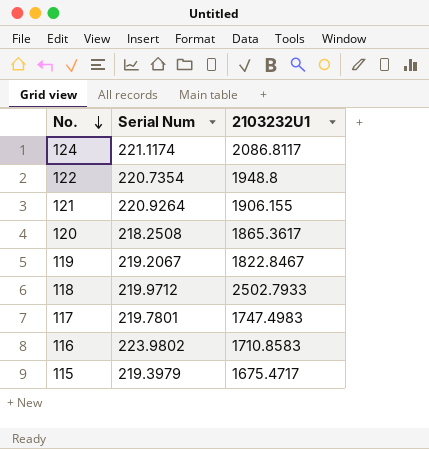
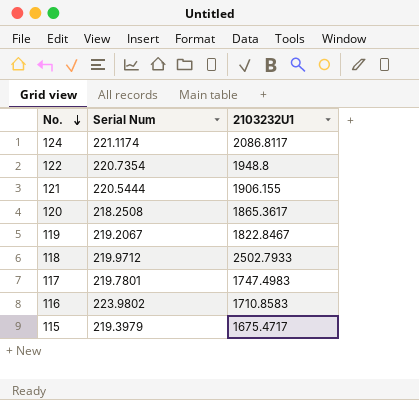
121 | Serial Num: 220.9264 -> 220.5444

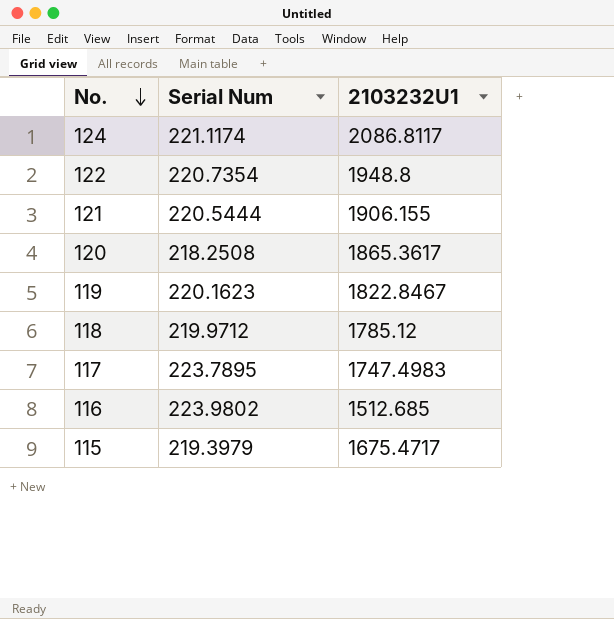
119 | Serial Num: 219.2067 -> 220.1623
118 | 2103232U1: 2502.7933 -> 1785.12
117 | Serial Num: 219.7801 -> 223.7895
116 | 2103232U1: 1710.8583 -> 1512.685

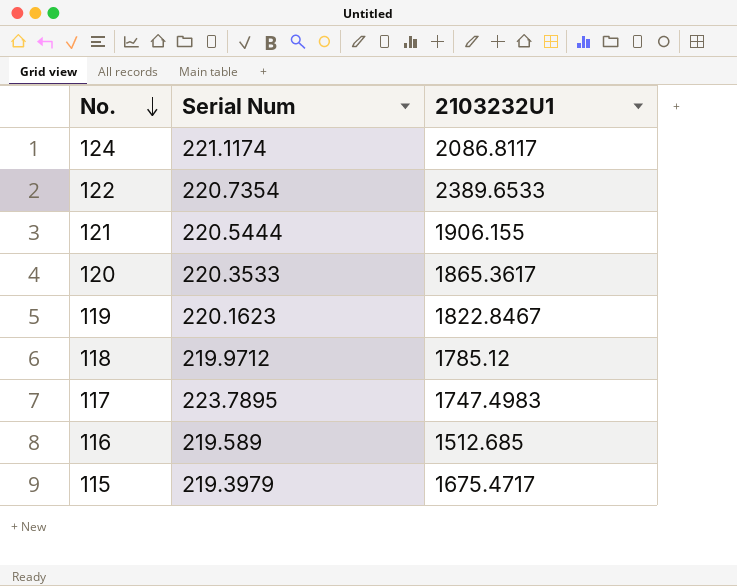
122 | 2103232U1: 1948.8 -> 2389.6533
120 | Serial Num: 218.2508 -> 220.3533
116 | Serial Num: 223.9802 -> 219.589

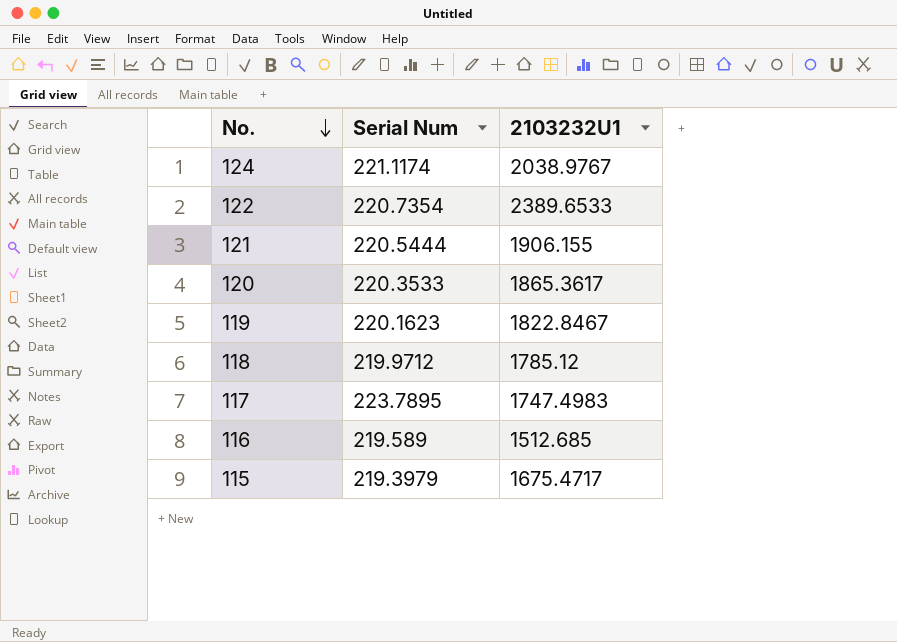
124 | 2103232U1: 2086.8117 -> 2038.9767

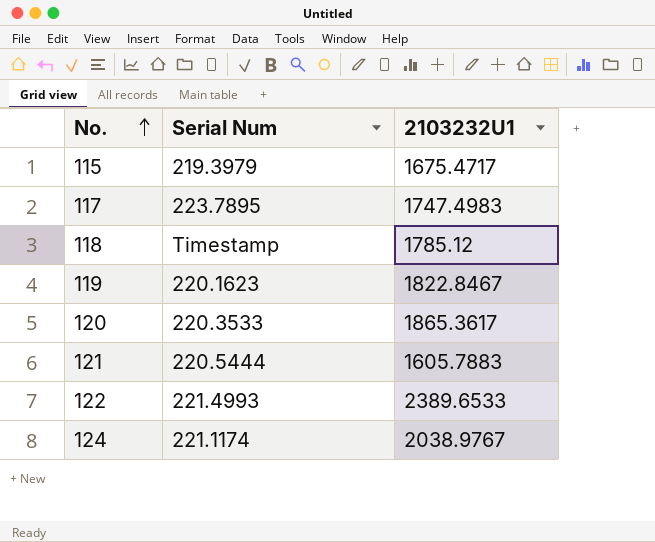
row order: No. descending -> No. ascending
row 116: 219.589 | 1512.685 -> none
118 | Serial Num: 219.9712 -> Timestamp
121 | 2103232U1: 1906.155 -> 1605.7883
122 | Serial Num: 220.7354 -> 221.4993

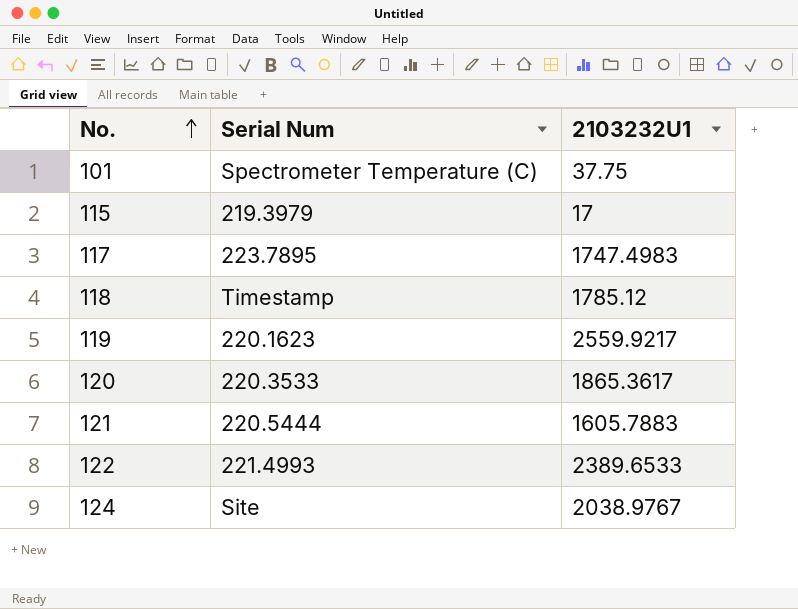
row 101: none -> Spectrometer Temperature (C) | 37.75
115 | 2103232U1: 1675.4717 -> 17
119 | 2103232U1: 1822.8467 -> 2559.9217
124 | Serial Num: 221.1174 -> Site

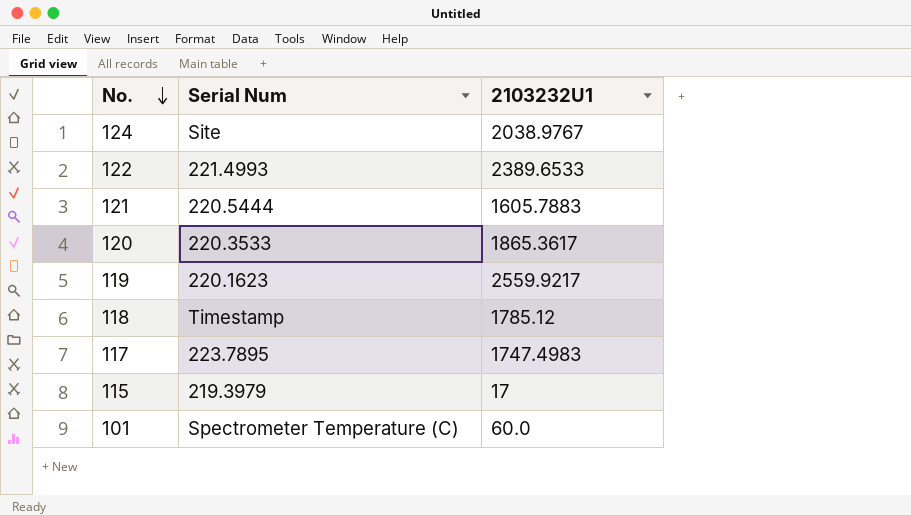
row order: No. ascending -> No. descending
101 | 2103232U1: 37.75 -> 60.0

